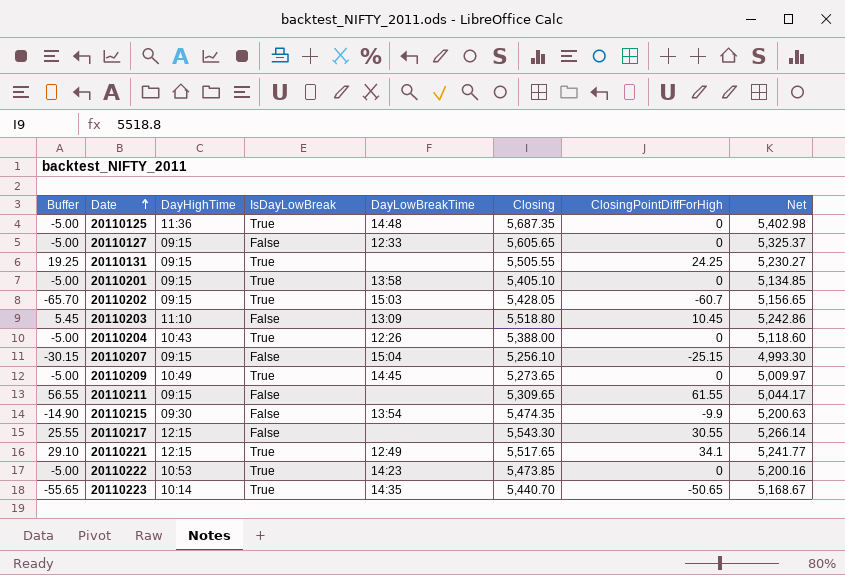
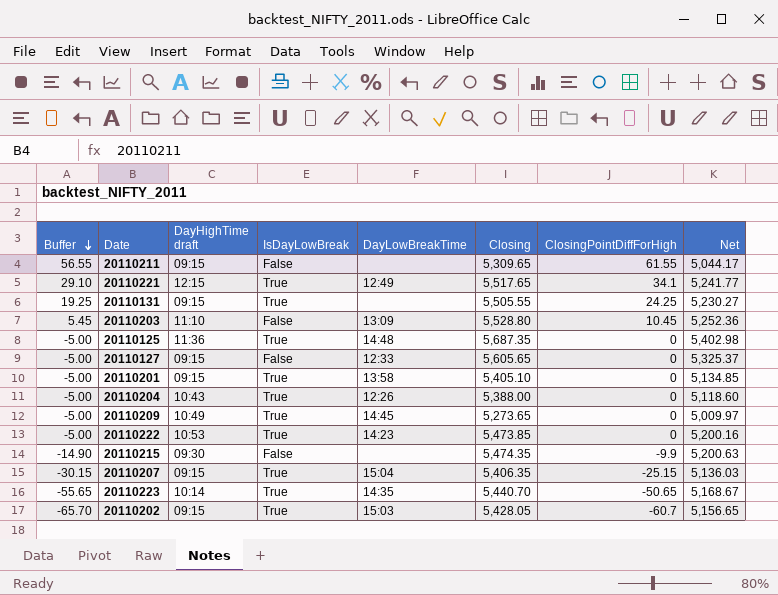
row order: Date ascending -> Buffer descending
column name: DayHighTime -> DayHighTime draft
row 20110217: 25.55 | 12:15 | False | none | 5,543.30 | 30.55 | 5,266.14 -> none
20110203 | Closing: 5,518.80 -> 5,528.80
20110203 | Net: 5,242.86 -> 5,252.36
20110215 | DayLowBreakTime: 13:54 -> none
20110207 | IsDayLowBreak: False -> True
20110207 | Closing: 5,256.10 -> 5,406.35
20110207 | Net: 4,993.30 -> 5,136.03

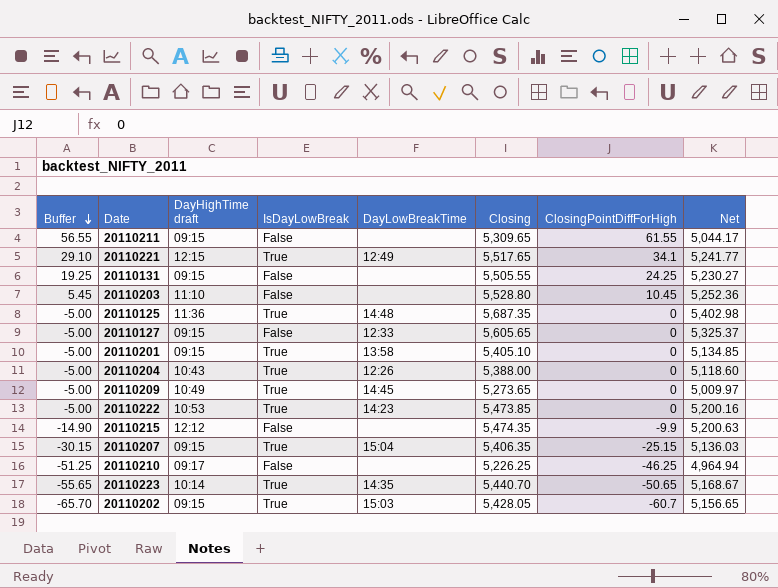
20110131 | IsDayLowBreak: True -> False
20110203 | DayLowBreakTime: 13:09 -> none
20110215 | DayHighTime draft: 09:30 -> 12:12
row 20110210: none -> -51.25 | 09:17 | False | none | 5,226.25 | -46.25 | 4,964.94

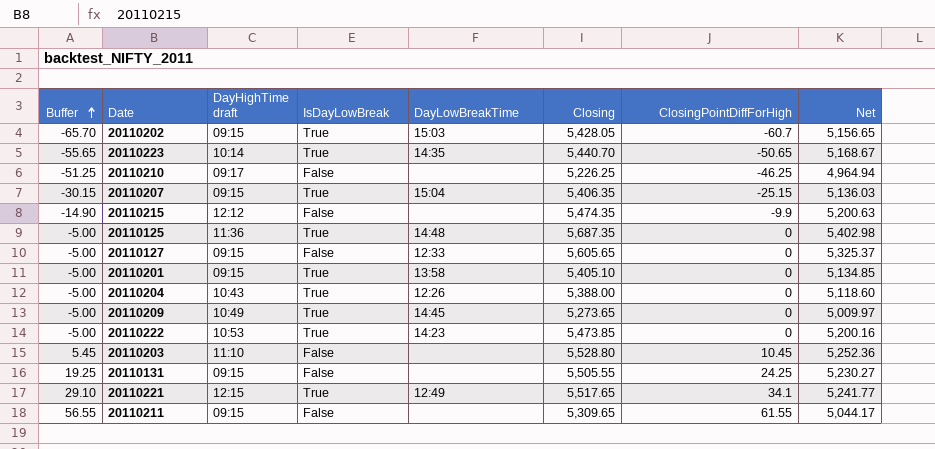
row order: Buffer descending -> Buffer ascending

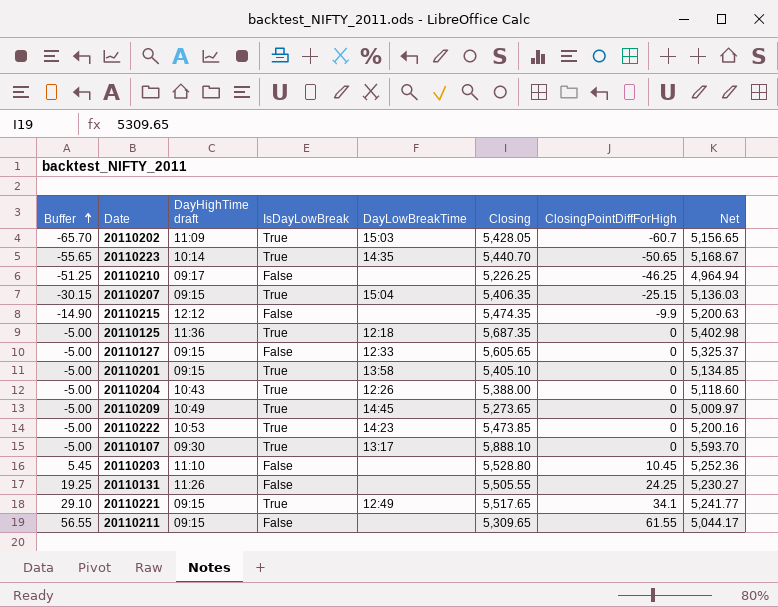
20110202 | DayHighTime draft: 09:15 -> 11:09
20110125 | DayLowBreakTime: 14:48 -> 12:18
row 20110107: none -> -5.00 | 09:30 | True | 13:17 | 5,888.10 | 0 | 5,593.70
20110131 | DayHighTime draft: 09:15 -> 11:26
20110221 | DayHighTime draft: 12:15 -> 09:15

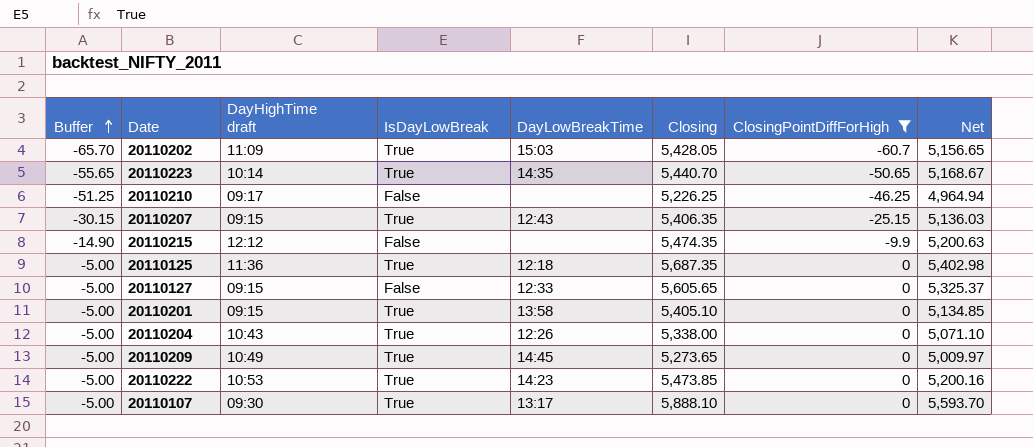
filter: none -> ClosingPointDiffForHigh <= 0
20110207 | DayLowBreakTime: 15:04 -> 12:43
20110204 | Closing: 5,388.00 -> 5,338.00
20110204 | Net: 5,118.60 -> 5,071.10

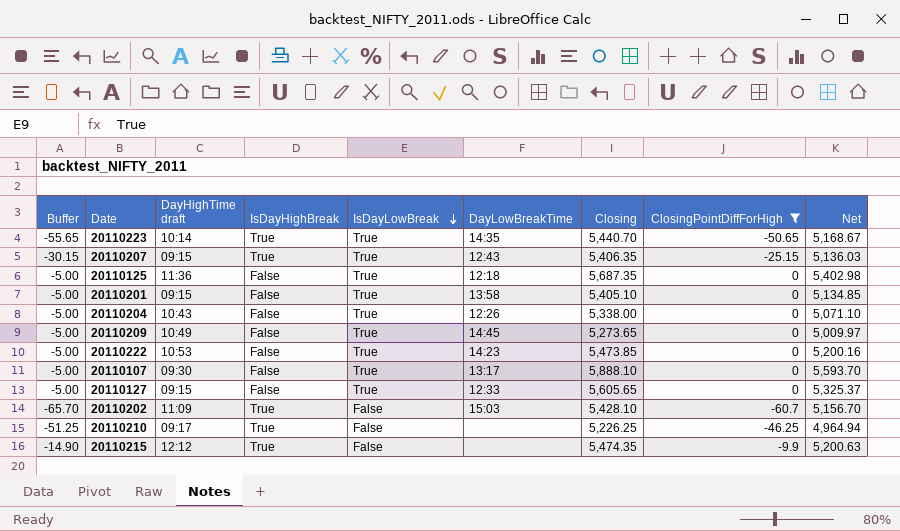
row order: Buffer ascending -> IsDayLowBreak descending
column IsDayHighBreak | position: none -> 4
20110127 | IsDayLowBreak: False -> True
20110202 | IsDayLowBreak: True -> False
20110202 | Closing: 5,428.05 -> 5,428.10
20110202 | Net: 5,156.65 -> 5,156.70

